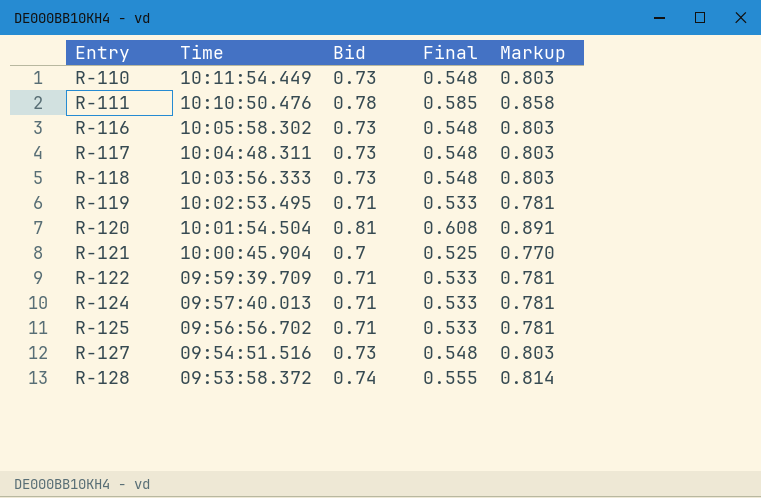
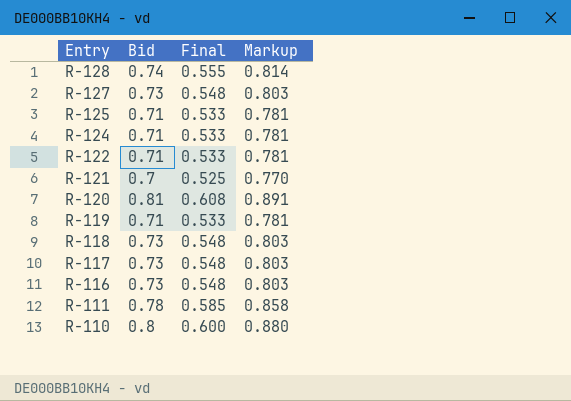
row order: Entry ascending -> Entry descending
column Time | position: 2 -> none
R-110 | Bid: 0.73 -> 0.8
R-110 | Final: 0.548 -> 0.600
R-110 | Markup: 0.803 -> 0.880

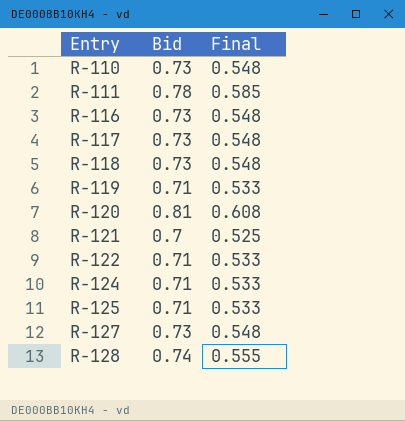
row order: Entry descending -> Entry ascending
column Markup | formula: [Bid] * 1.1 -> none
R-110 | Bid: 0.8 -> 0.73
R-110 | Final: 0.600 -> 0.548

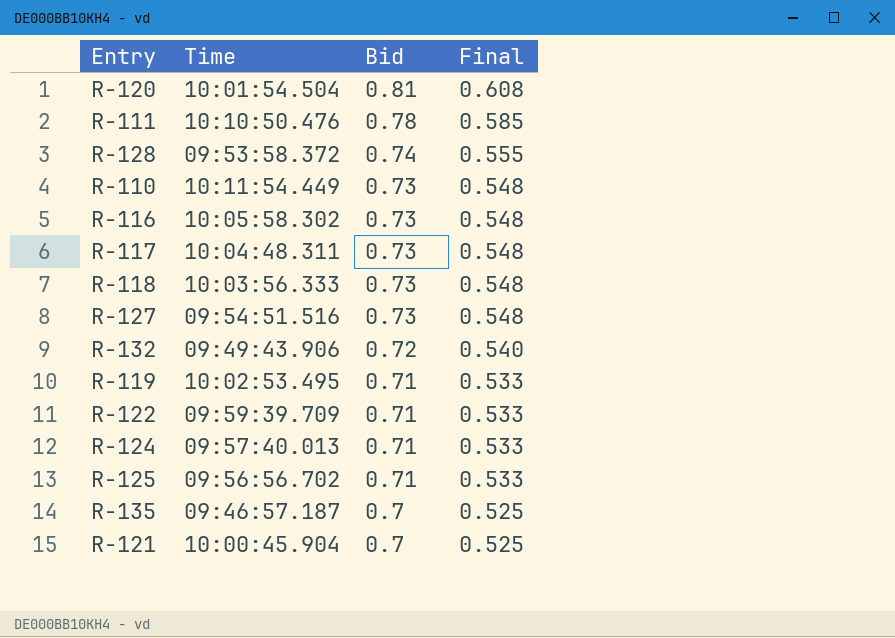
row order: Entry ascending -> Bid descending
column Time | position: none -> 2
row R-132: none -> 09:49:43.906 | 0.72 | 0.540
row R-135: none -> 09:46:57.187 | 0.7 | 0.525

